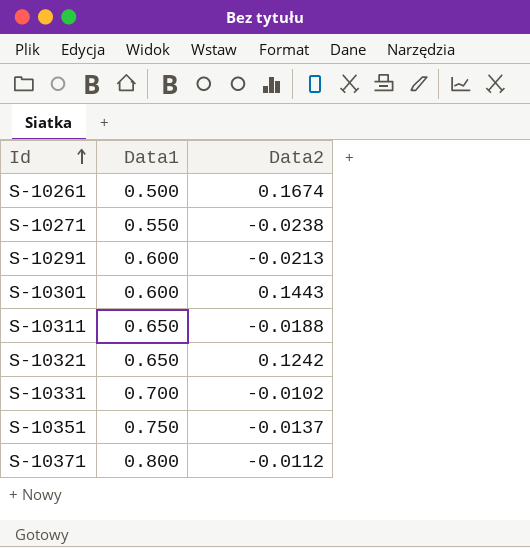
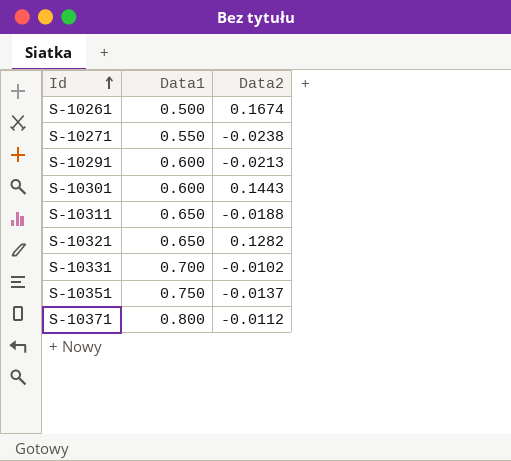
S-10321 | Data2: 0.1242 -> 0.1282

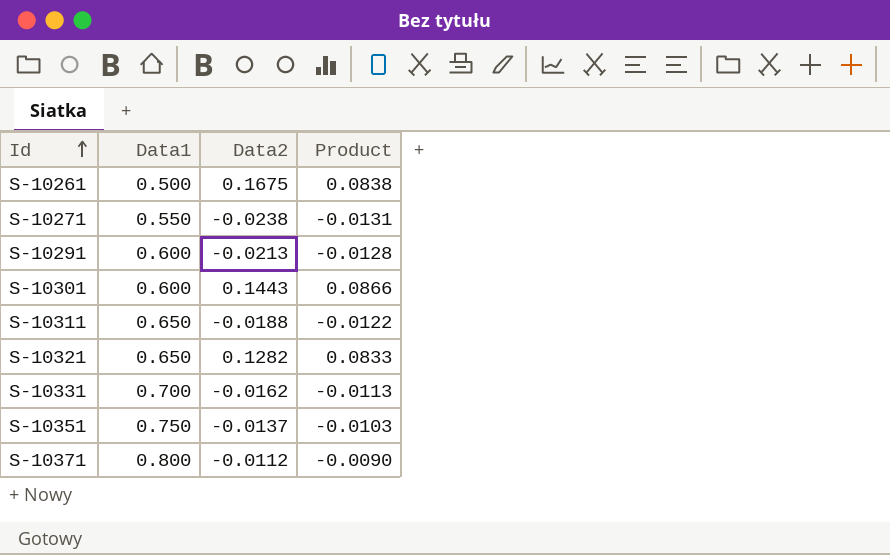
column Product | formula: none -> [Data1] * [Data2]
S-10261 | Data2: 0.1674 -> 0.1675
S-10331 | Data2: -0.0102 -> -0.0162

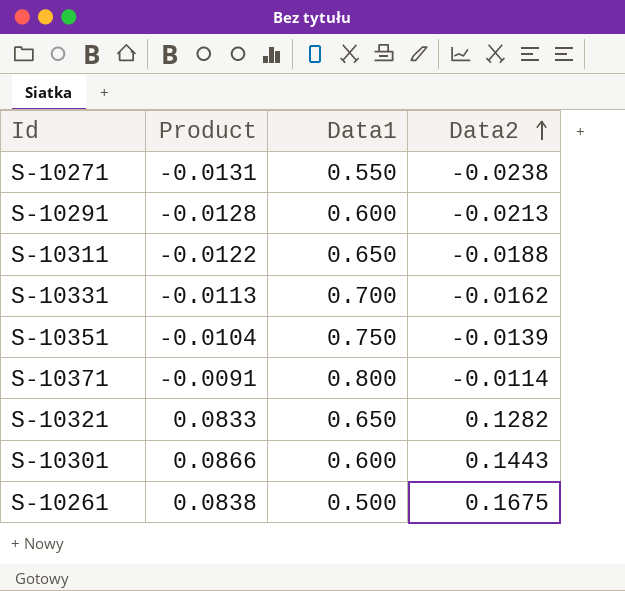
row order: Id ascending -> Data2 ascending
column Product | position: 4 -> 2
S-10351 | Product: -0.0103 -> -0.0104
S-10351 | Data2: -0.0137 -> -0.0139
S-10371 | Product: -0.0090 -> -0.0091
S-10371 | Data2: -0.0112 -> -0.0114

